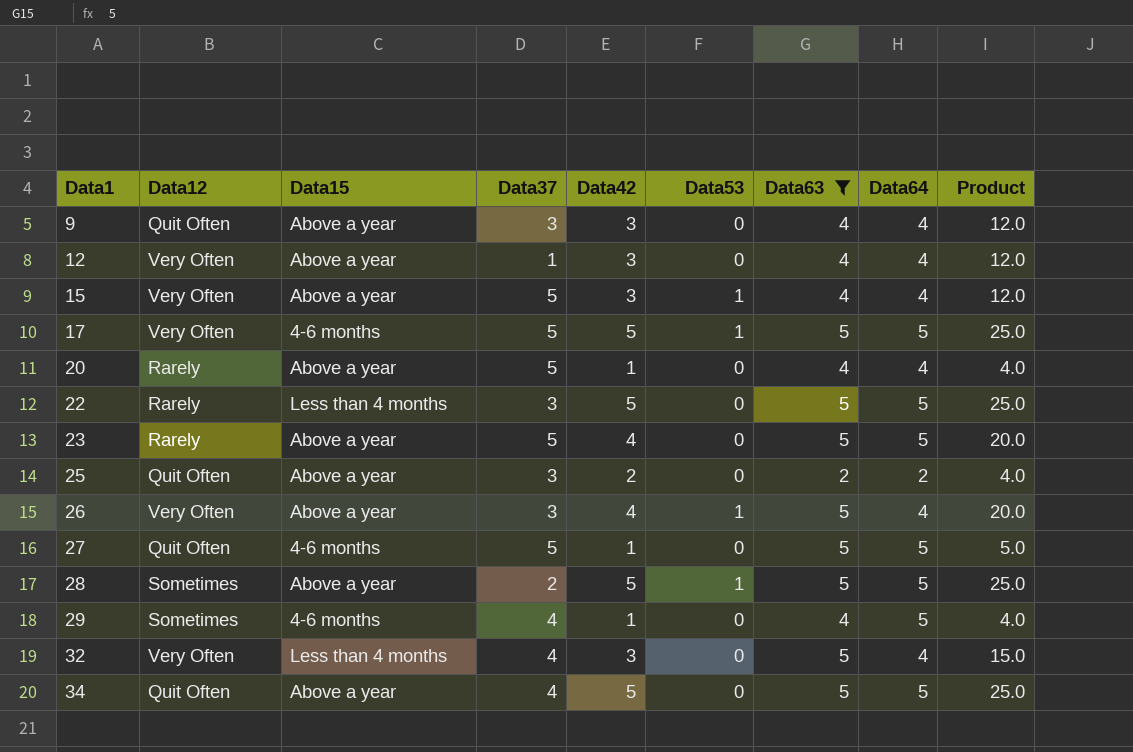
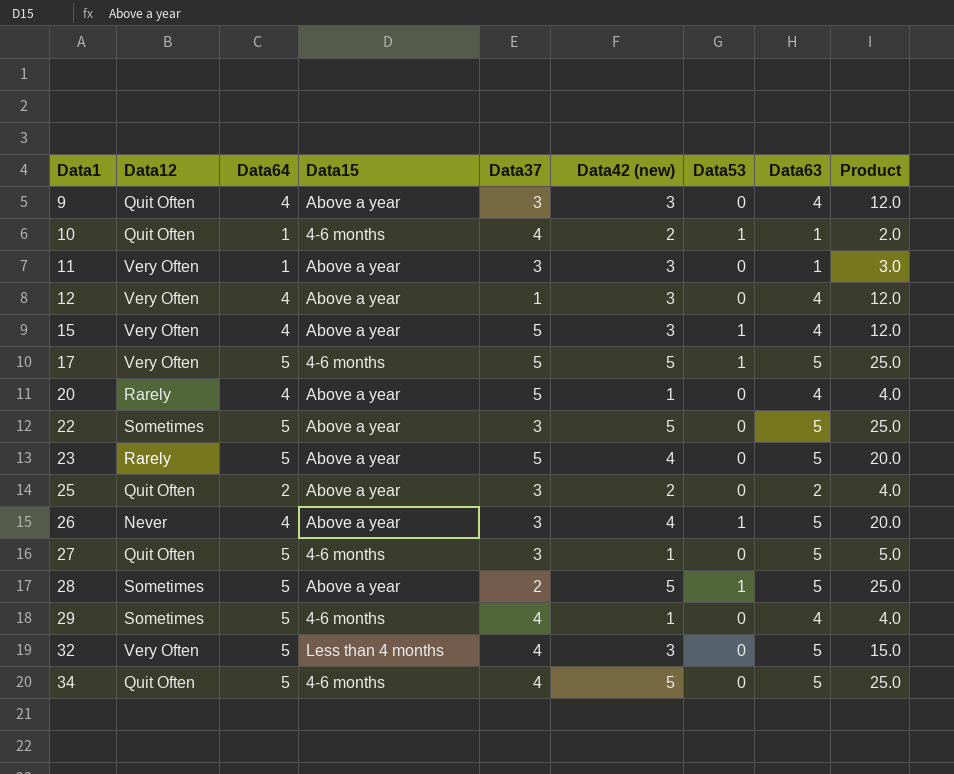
filter: Data63 != 1 -> none
column Data64 | position: 8 -> 3
column name: Data42 -> Data42 (new)
22 | Data12: Rarely -> Sometimes
22 | Data15: Less than 4 months -> Above a year
26 | Data12: Very Often -> Never
27 | Data37: 5 -> 3
32 | Data64: 4 -> 5
34 | Data15: Above a year -> 4-6 months

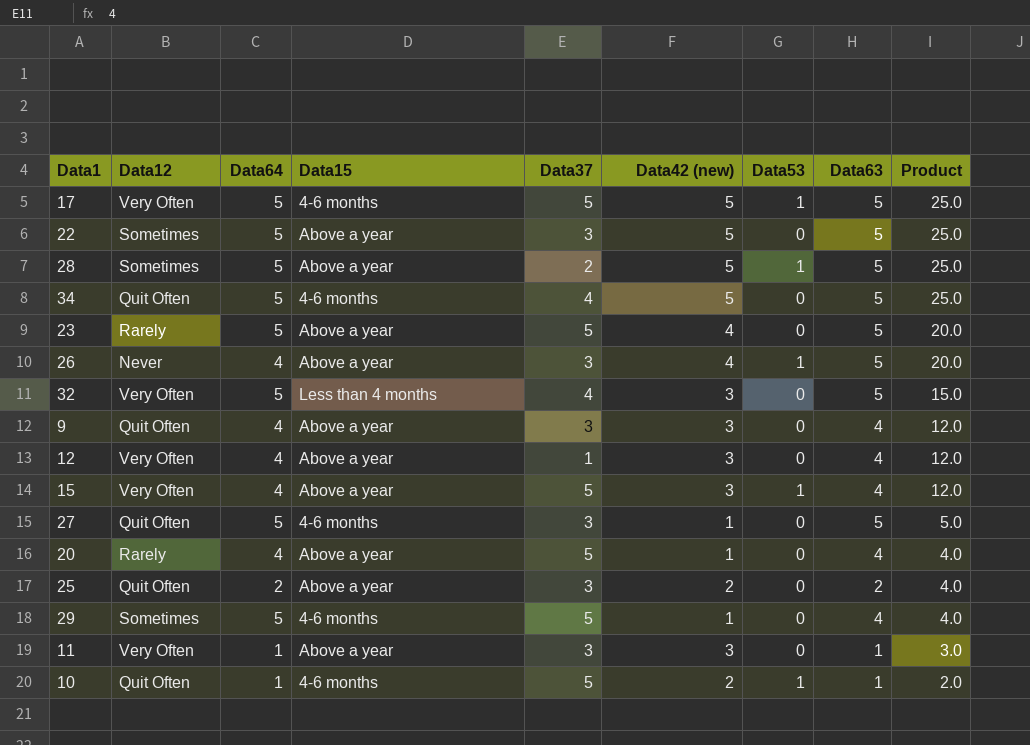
row order: Data1 ascending -> Product descending
29 | Data37: 4 -> 5
10 | Data37: 4 -> 5

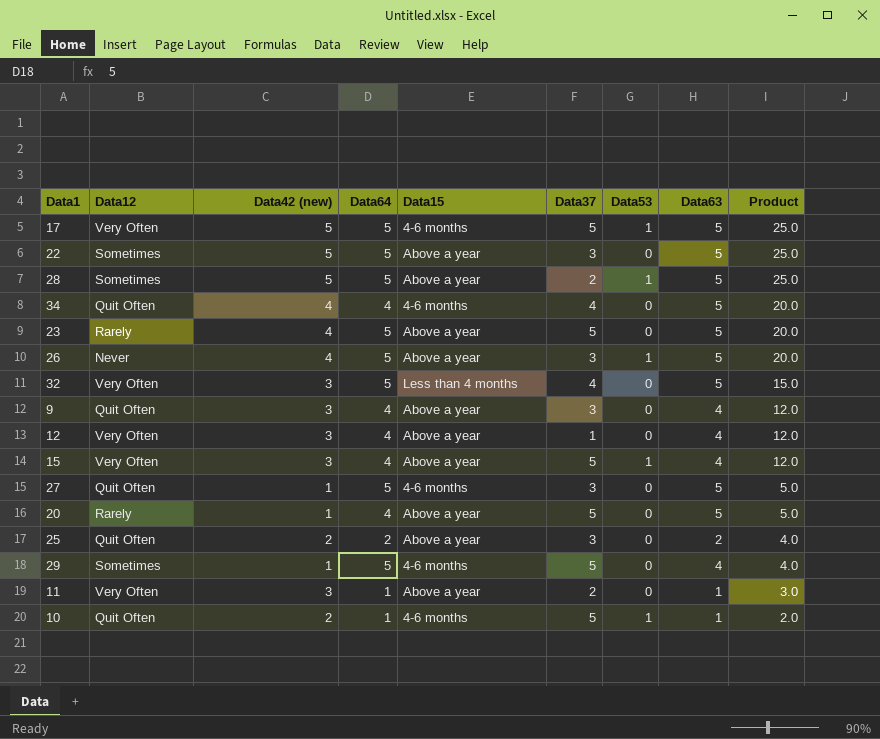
column Data42 (new) | position: 6 -> 3
34 | Data42 (new): 5 -> 4
34 | Data64: 5 -> 4
34 | Product: 25.0 -> 20.0
26 | Data64: 4 -> 5
20 | Data63: 4 -> 5
20 | Product: 4.0 -> 5.0
11 | Data37: 3 -> 2

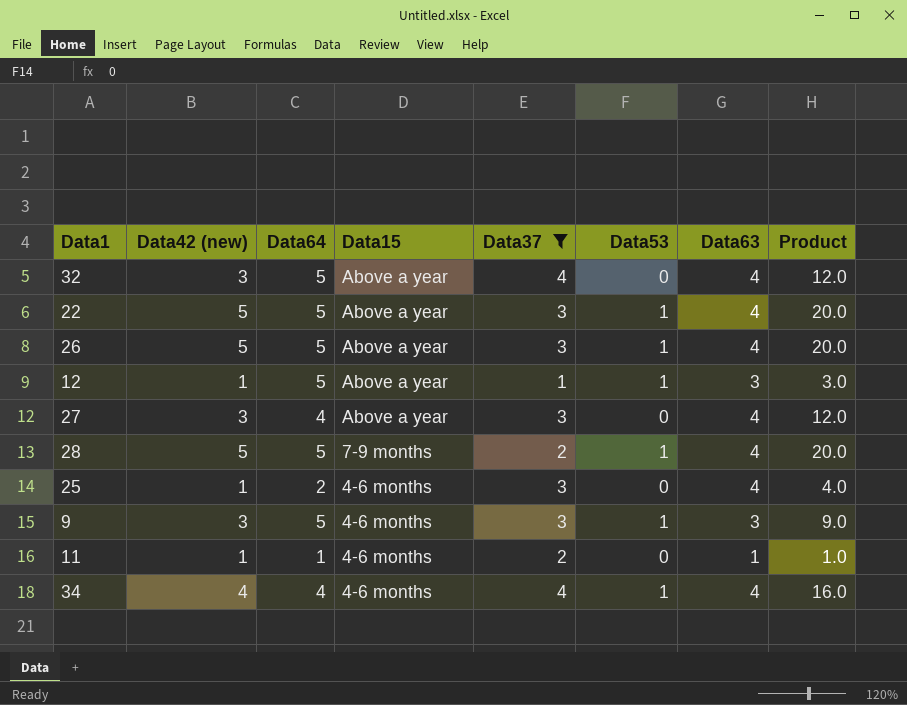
filter: none -> Data37 != 5
row order: Product descending -> Data15 descending
column Data12 | position: 2 -> none
32 | Data15: Less than 4 months -> Above a year
32 | Data63: 5 -> 4
32 | Product: 15.0 -> 12.0
22 | Data53: 0 -> 1
22 | Data63: 5 -> 4
22 | Product: 25.0 -> 20.0
26 | Data42 (new): 4 -> 5
26 | Data63: 5 -> 4
12 | Data42 (new): 3 -> 1
12 | Data64: 4 -> 5
12 | Data53: 0 -> 1
12 | Data63: 4 -> 3
12 | Product: 12.0 -> 3.0
27 | Data42 (new): 1 -> 3
27 | Data64: 5 -> 4
27 | Data15: 4-6 months -> Above a year
27 | Data63: 5 -> 4
27 | Product: 5.0 -> 12.0
28 | Data15: Above a year -> 7-9 months
28 | Data63: 5 -> 4
28 | Product: 25.0 -> 20.0
25 | Data42 (new): 2 -> 1
25 | Data15: Above a year -> 4-6 months
25 | Data63: 2 -> 4
9 | Data64: 4 -> 5
9 | Data15: Above a year -> 4-6 months
9 | Data53: 0 -> 1
9 | Data63: 4 -> 3
9 | Product: 12.0 -> 9.0
11 | Data42 (new): 3 -> 1
11 | Data15: Above a year -> 4-6 months
11 | Product: 3.0 -> 1.0
34 | Data53: 0 -> 1
34 | Data63: 5 -> 4
34 | Product: 20.0 -> 16.0

